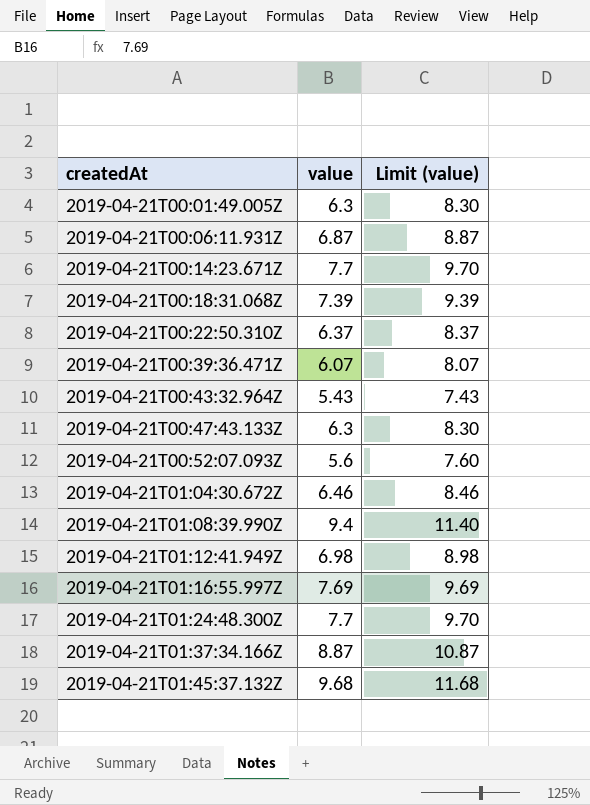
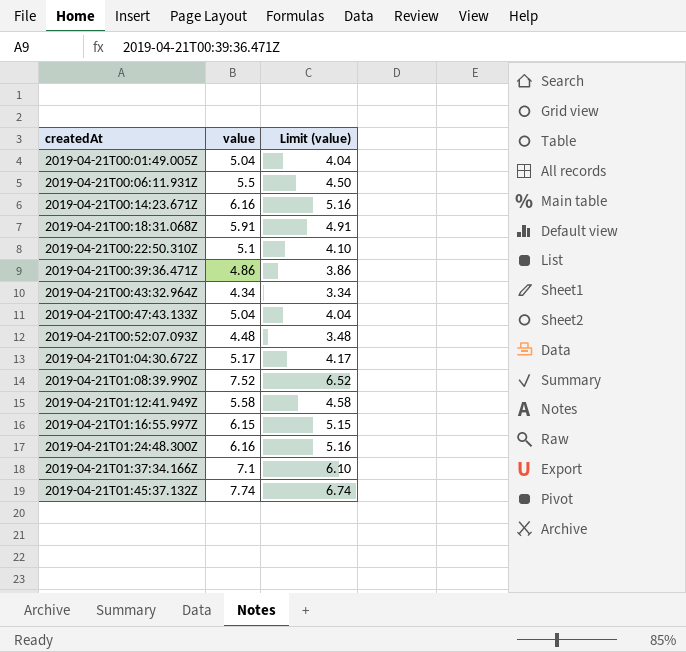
column Limit (value) | formula: [value] + 2 -> [value] - 1
2019-04-21T00:01:49.005Z | value: 6.3 -> 5.04
2019-04-21T00:06:11.931Z | value: 6.87 -> 5.5
2019-04-21T00:14:23.671Z | value: 7.7 -> 6.16
2019-04-21T00:18:31.068Z | value: 7.39 -> 5.91
2019-04-21T00:22:50.310Z | value: 6.37 -> 5.1
2019-04-21T00:39:36.471Z | value: 6.07 -> 4.86
2019-04-21T00:43:32.964Z | value: 5.43 -> 4.34
2019-04-21T00:47:43.133Z | value: 6.3 -> 5.04
2019-04-21T00:52:07.093Z | value: 5.6 -> 4.48
2019-04-21T01:04:30.672Z | value: 6.46 -> 5.17
2019-04-21T01:08:39.990Z | value: 9.4 -> 7.52
2019-04-21T01:12:41.949Z | value: 6.98 -> 5.58
2019-04-21T01:16:55.997Z | value: 7.69 -> 6.15
2019-04-21T01:24:48.300Z | value: 7.7 -> 6.16
2019-04-21T01:37:34.166Z | value: 8.87 -> 7.1
2019-04-21T01:45:37.132Z | value: 9.68 -> 7.74

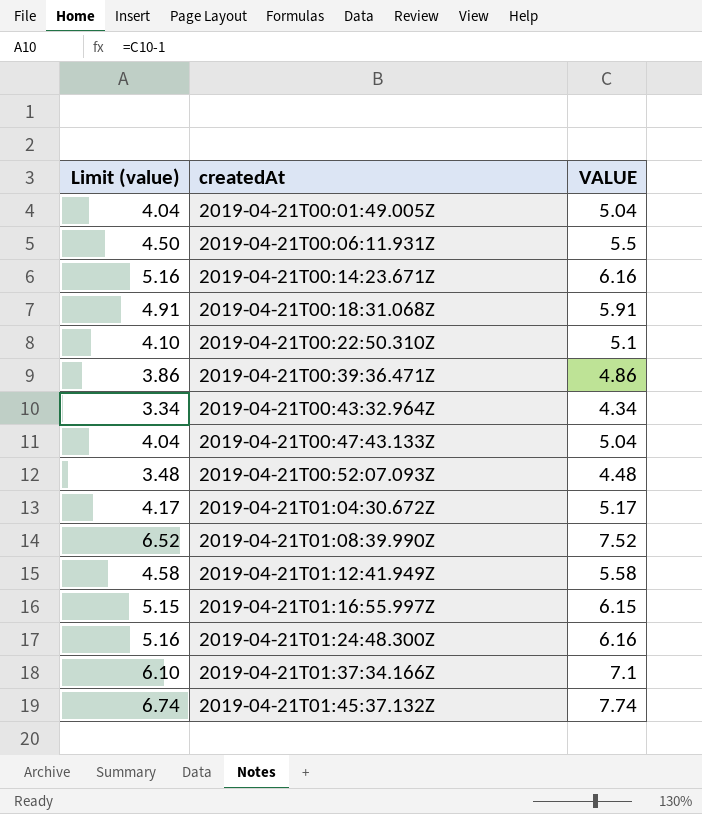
column Limit (value) | position: 3 -> 1
column name: value -> VALUE

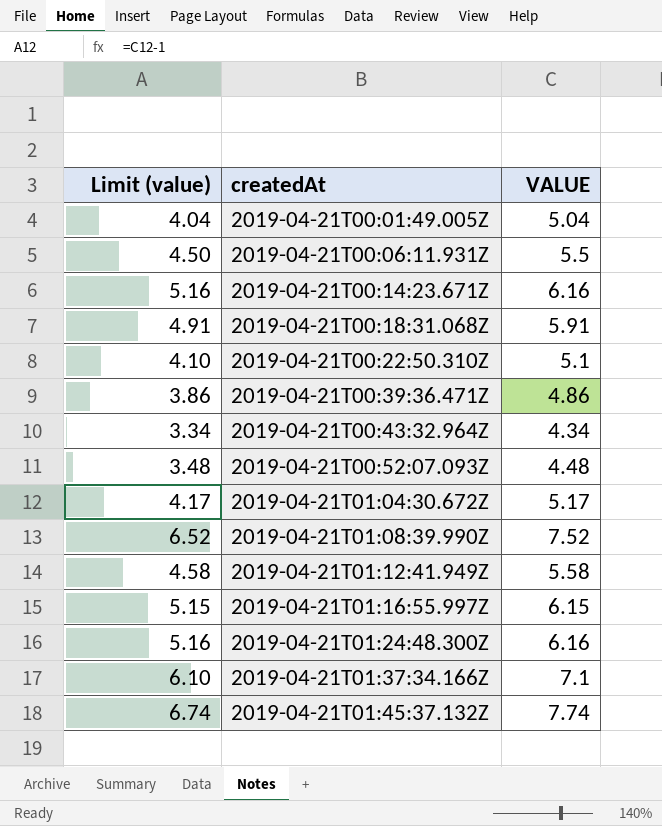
row 2019-04-21T00:47:43.133Z: 4.04 | 5.04 -> none

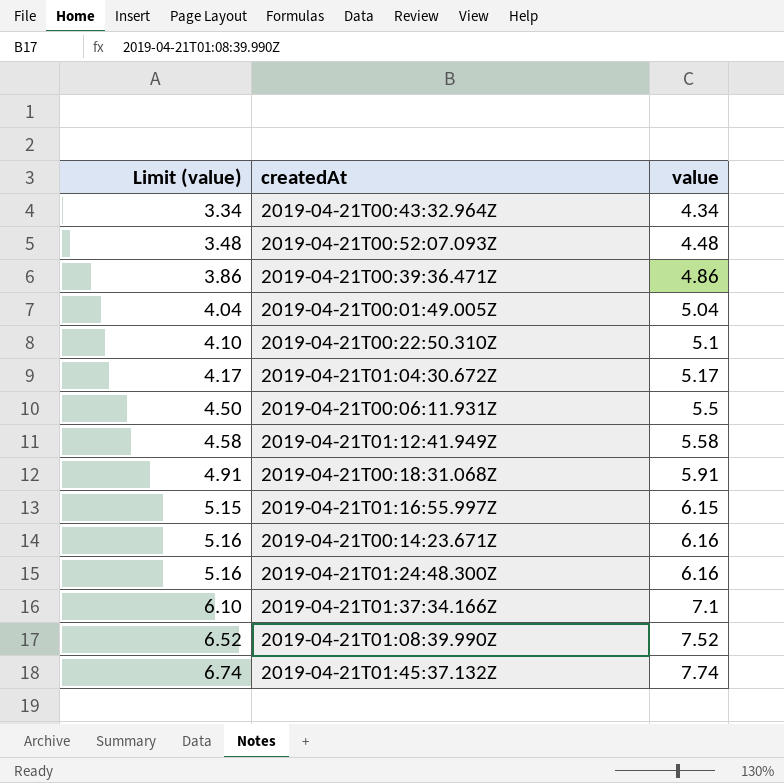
row order: createdAt ascending -> Limit (value) ascending
column name: VALUE -> value

